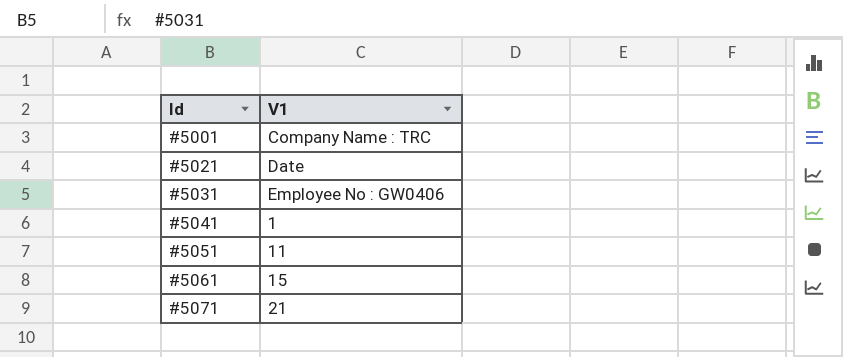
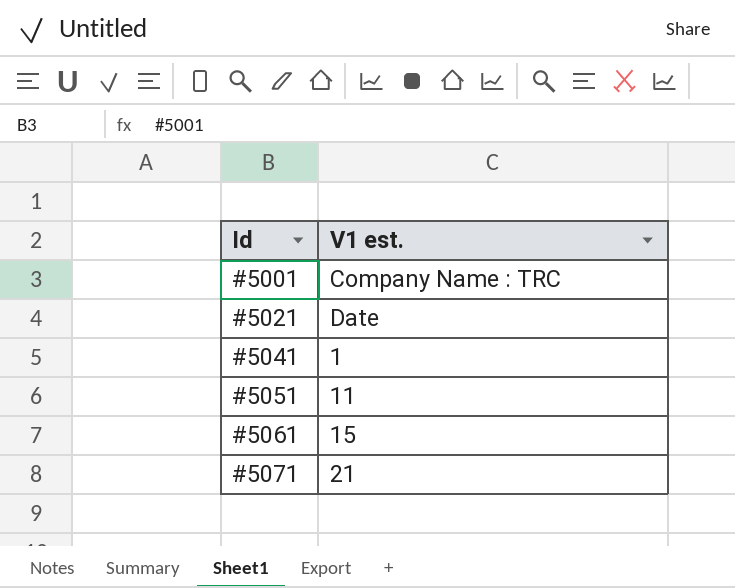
column name: V1 -> V1 est.
row #5031: Employee No : GW0406 -> none

